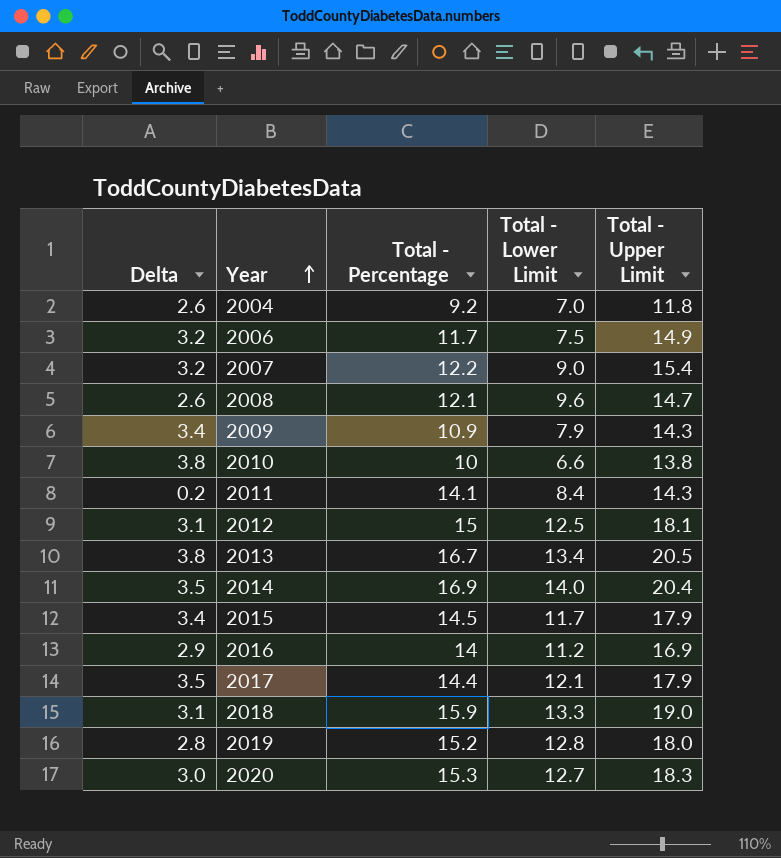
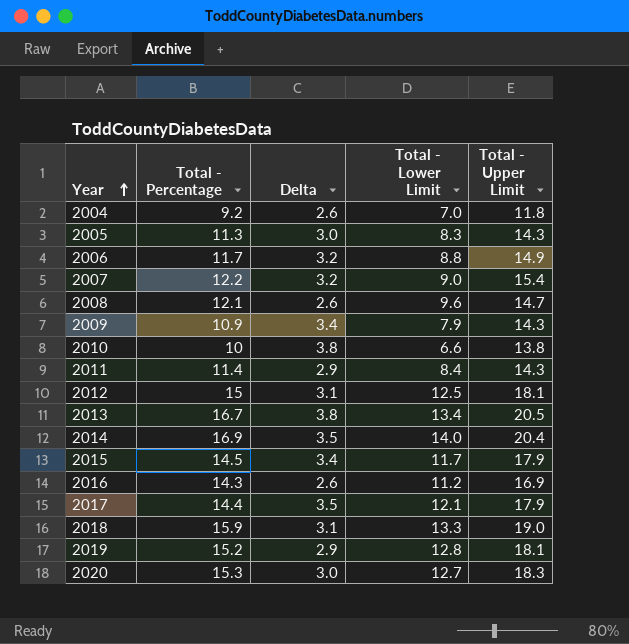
column Delta | position: 1 -> 3
row 2005: none -> 11.3 | 3.0 | 8.3 | 14.3
2006 | Total - Lower Limit: 7.5 -> 8.8
2011 | Total - Percentage: 14.1 -> 11.4
2011 | Delta: 0.2 -> 2.9
2016 | Total - Percentage: 14 -> 14.3
2016 | Delta: 2.9 -> 2.6
2019 | Delta: 2.8 -> 2.9
2019 | Total - Upper Limit: 18.0 -> 18.1

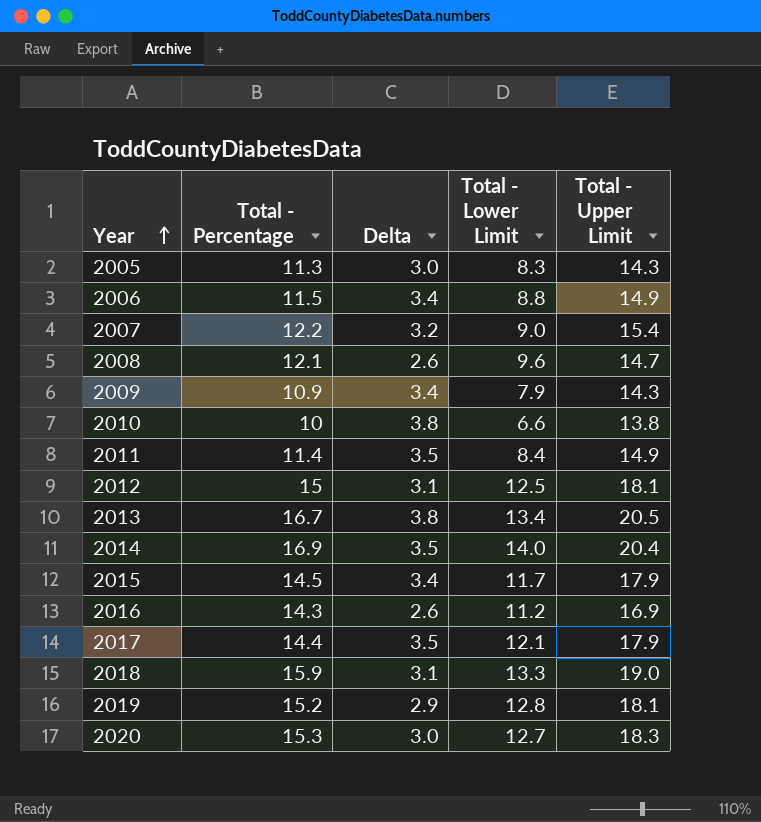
row 2004: 9.2 | 2.6 | 7.0 | 11.8 -> none
2006 | Total - Percentage: 11.7 -> 11.5
2006 | Delta: 3.2 -> 3.4
2011 | Delta: 2.9 -> 3.5
2011 | Total - Upper Limit: 14.3 -> 14.9

